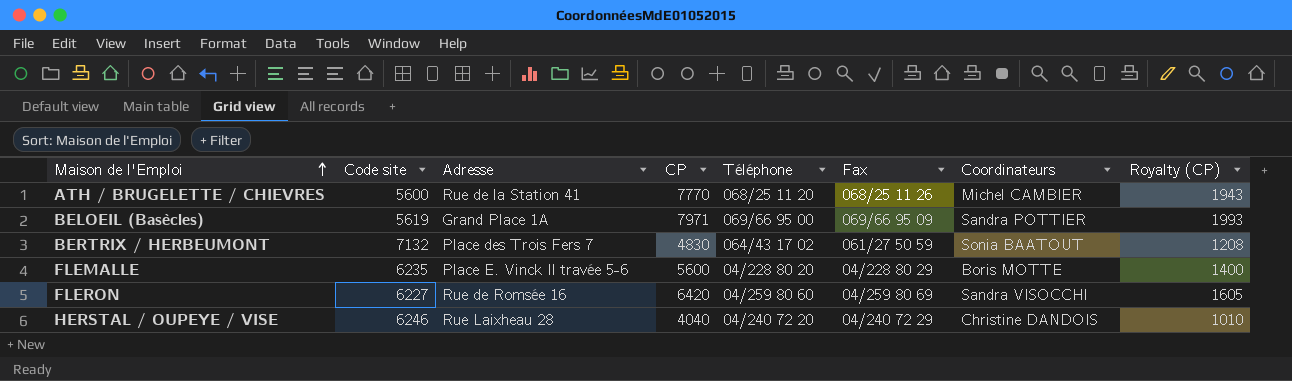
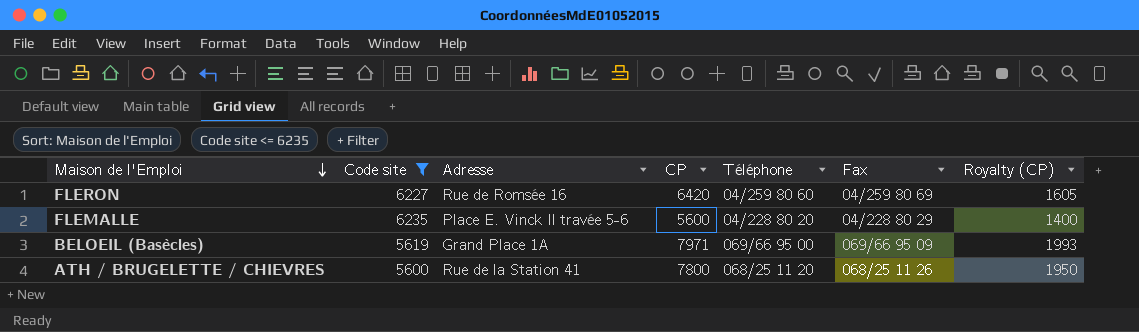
filter: none -> Code site <= 6235
row order: Maison de l'Emploi ascending -> Maison de l'Emploi descending
column Coordinateurs | position: 7 -> none
ATH / BRUGELETTE / CHIEVRES | CP: 7770 -> 7800
ATH / BRUGELETTE / CHIEVRES | Royalty (CP): 1943 -> 1950

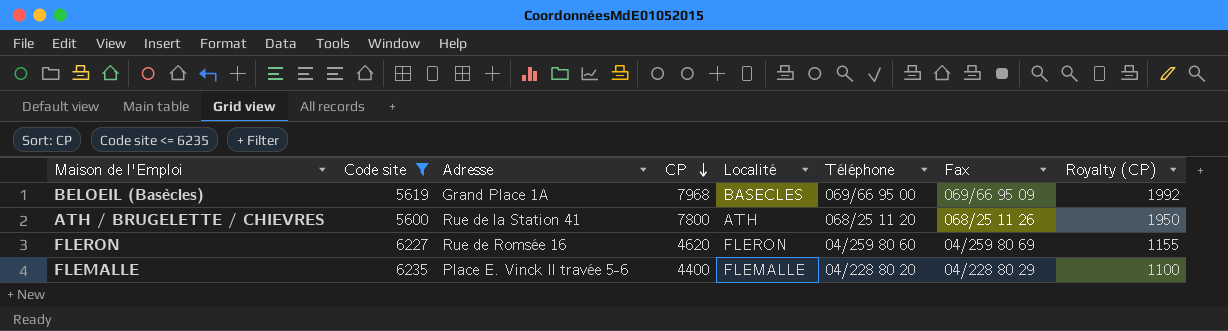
row order: Maison de l'Emploi descending -> CP descending
column Localité | position: none -> 5
BELOEIL (Basècles) | CP: 7971 -> 7968
BELOEIL (Basècles) | Royalty (CP): 1993 -> 1992
FLERON | CP: 6420 -> 4620
FLERON | Royalty (CP): 1605 -> 1155
FLEMALLE | CP: 5600 -> 4400
FLEMALLE | Royalty (CP): 1400 -> 1100

